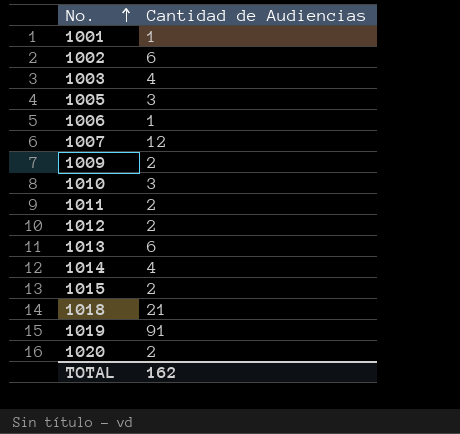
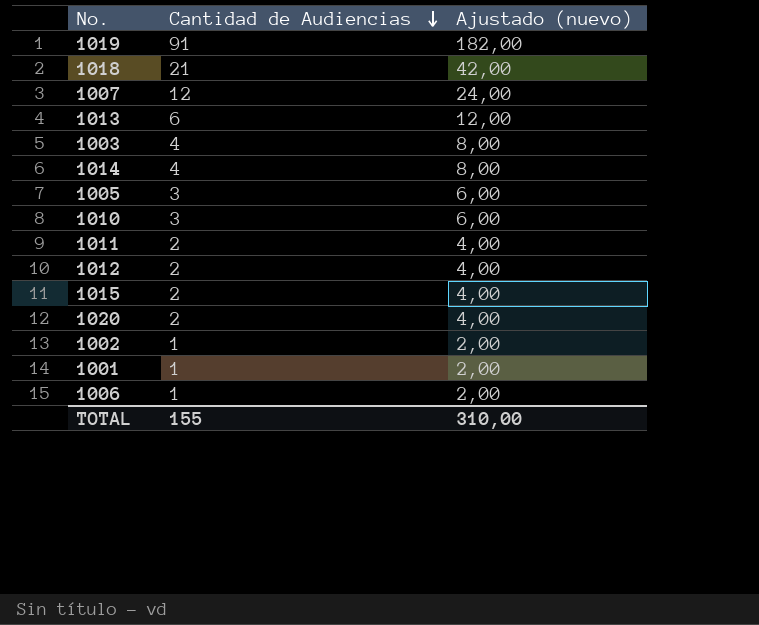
row order: No. ascending -> Cantidad de Audiencias descending
column Ajustado (nuevo) | formula: none -> [Cantidad de Audiencias] * 2
row 1009: 2 -> none
1002 | Cantidad de Audiencias: 6 -> 1
TOTAL | Cantidad de Audiencias: 162 -> 155

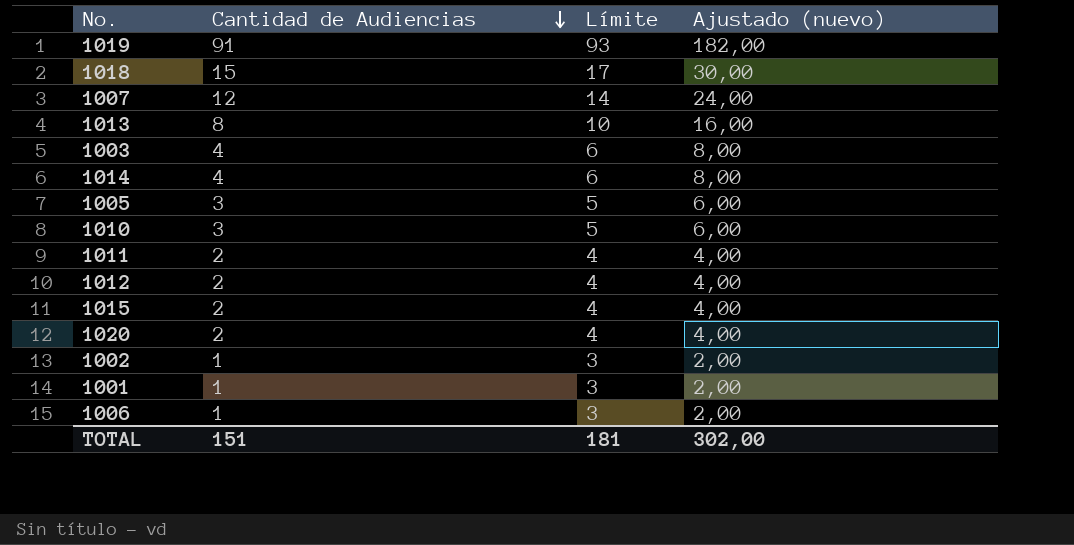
column Límite | formula: none -> [Cantidad de Audiencias] + 2
1018 | Cantidad de Audiencias: 21 -> 15
1018 | Ajustado (nuevo): 42,00 -> 30,00
1013 | Cantidad de Audiencias: 6 -> 8
1013 | Ajustado (nuevo): 12,00 -> 16,00
TOTAL | Cantidad de Audiencias: 155 -> 151
TOTAL | Ajustado (nuevo): 310,00 -> 302,00

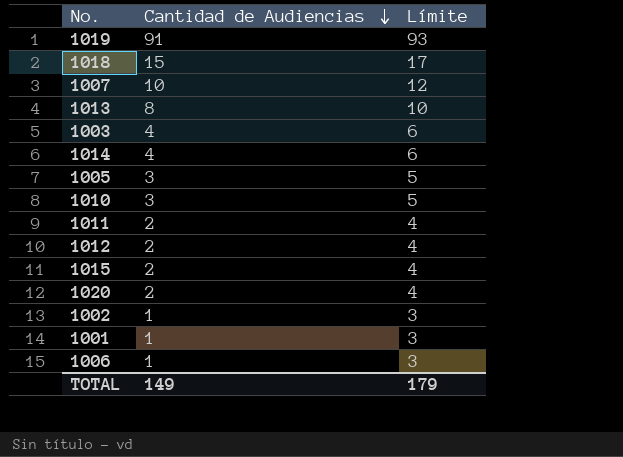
column Ajustado (nuevo) | formula: [Cantidad de Audiencias] * 2 -> none
1007 | Cantidad de Audiencias: 12 -> 10
1007 | Límite: 14 -> 12
TOTAL | Cantidad de Audiencias: 151 -> 149
TOTAL | Límite: 181 -> 179

